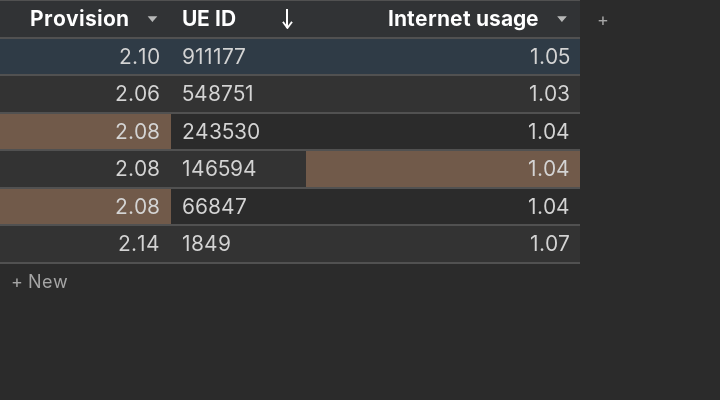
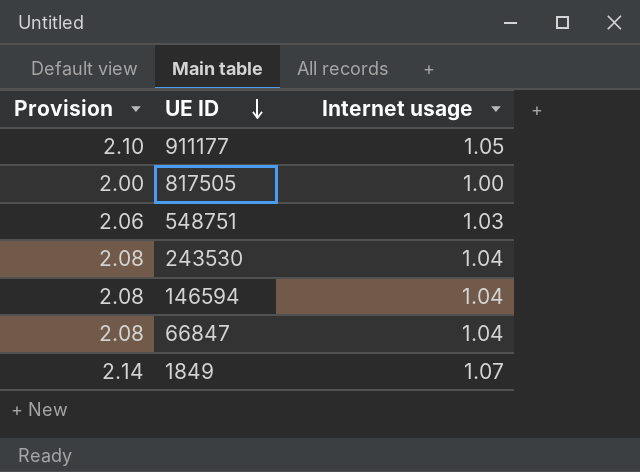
row 817505: none -> 2.00 | 1.00

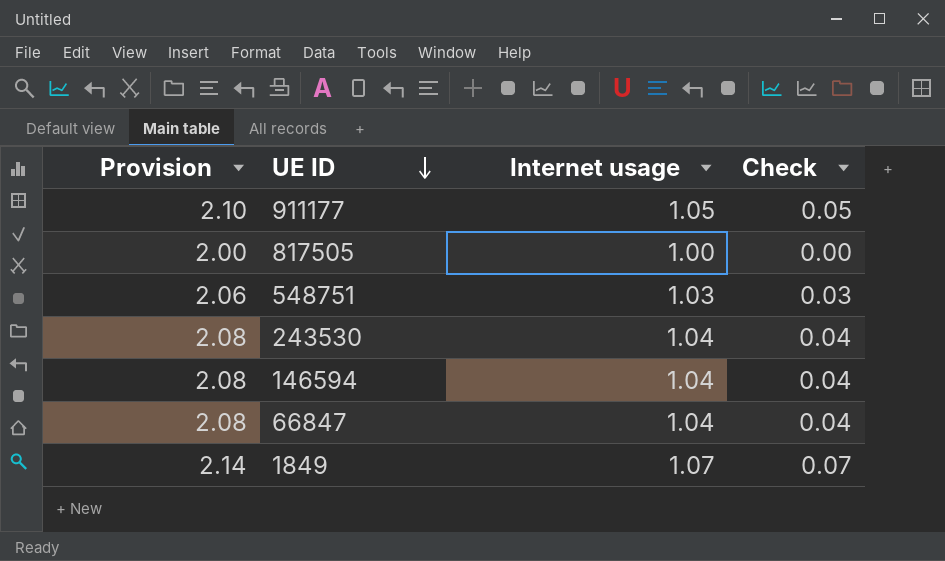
column Check | formula: none -> [Internet usage] - 1

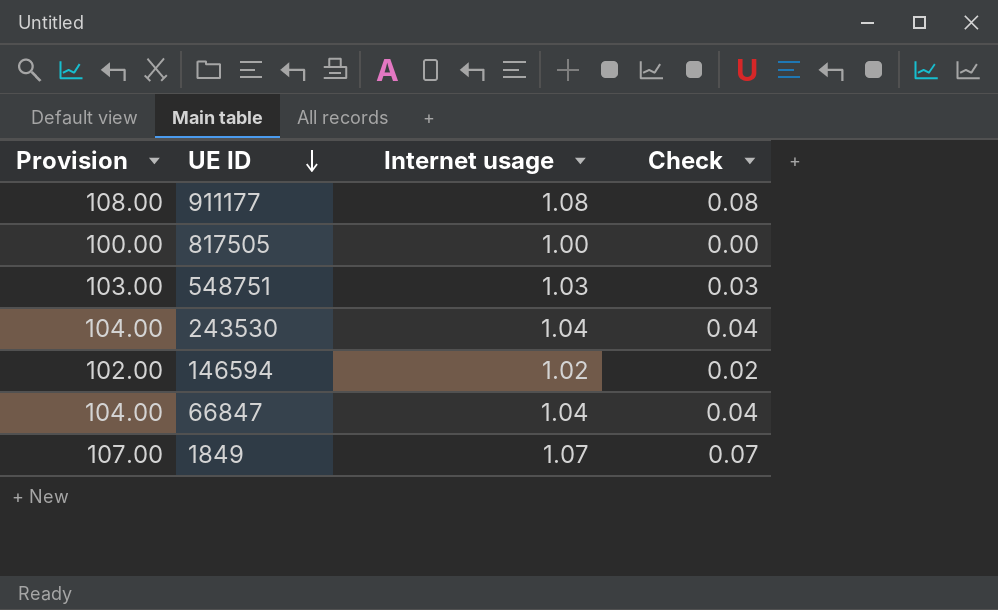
column Provision | formula: [Internet usage] * 2 -> [Internet usage] * 100
911177 | Internet usage: 1.05 -> 1.08
911177 | Check: 0.05 -> 0.08
146594 | Internet usage: 1.04 -> 1.02
146594 | Check: 0.04 -> 0.02

